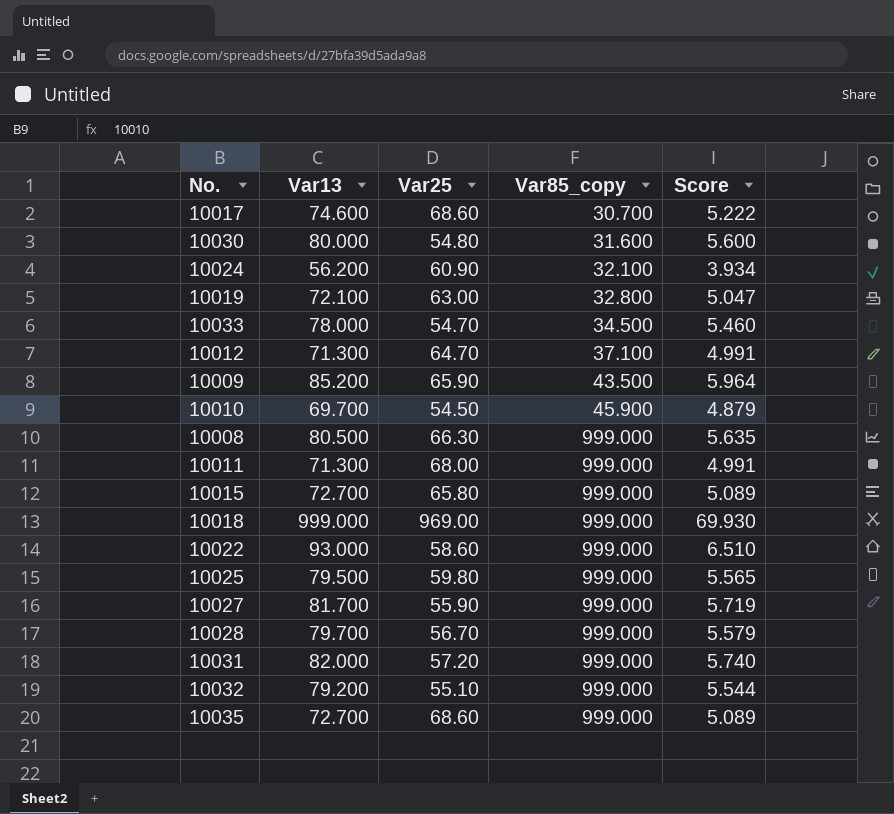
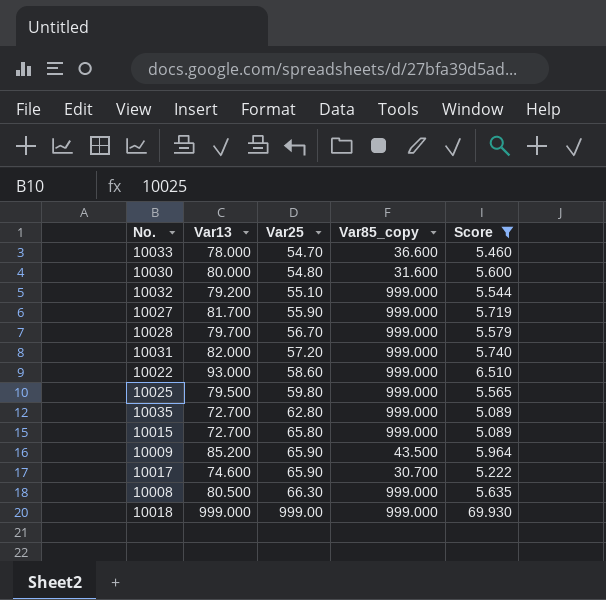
filter: none -> Score >= 5.089
row order: Var85_copy ascending -> Var25 ascending
10033 | Var85_copy: 34.500 -> 36.600
10035 | Var25: 68.60 -> 62.80
10017 | Var25: 68.60 -> 65.90
10018 | Var25: 969.00 -> 999.00

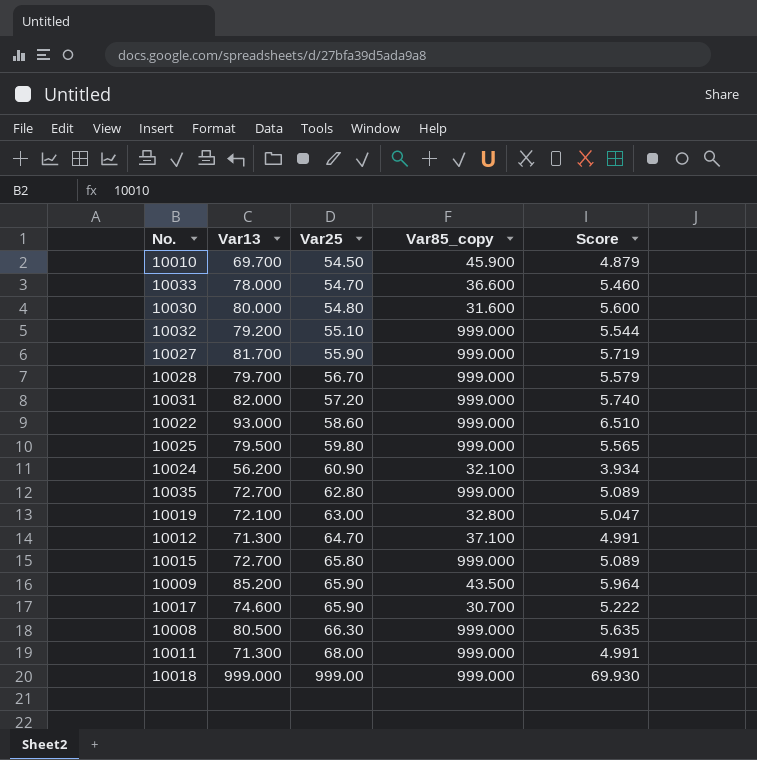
filter: Score >= 5.089 -> none

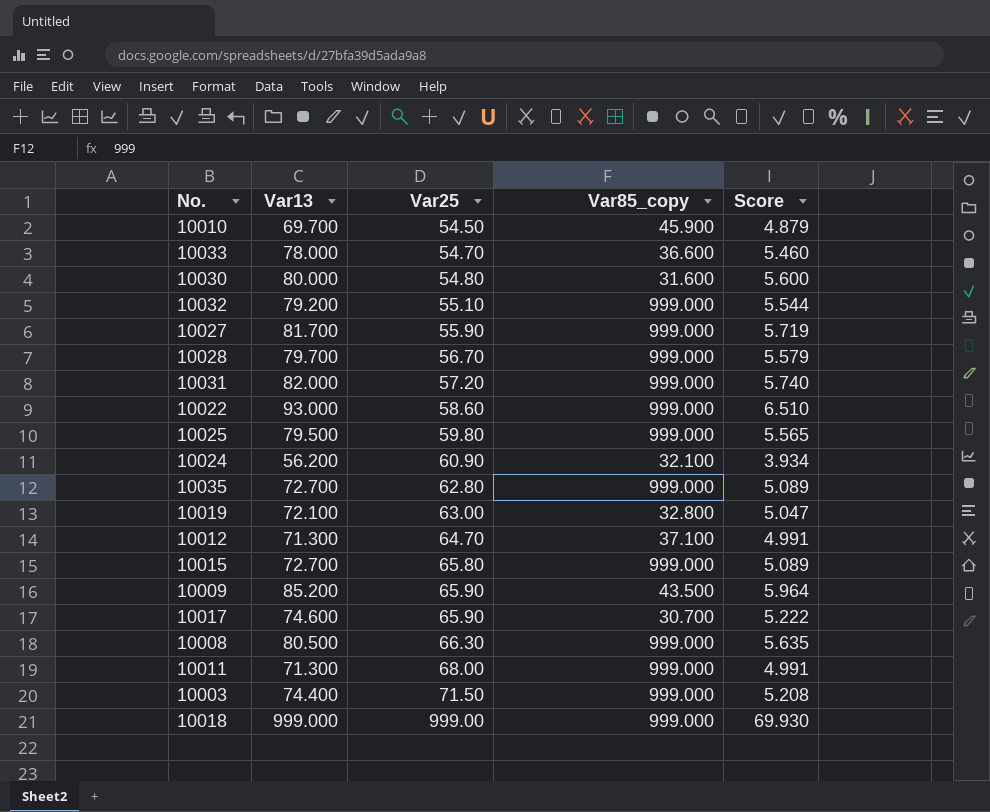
row 10003: none -> 74.400 | 71.50 | 999.000 | 5.208

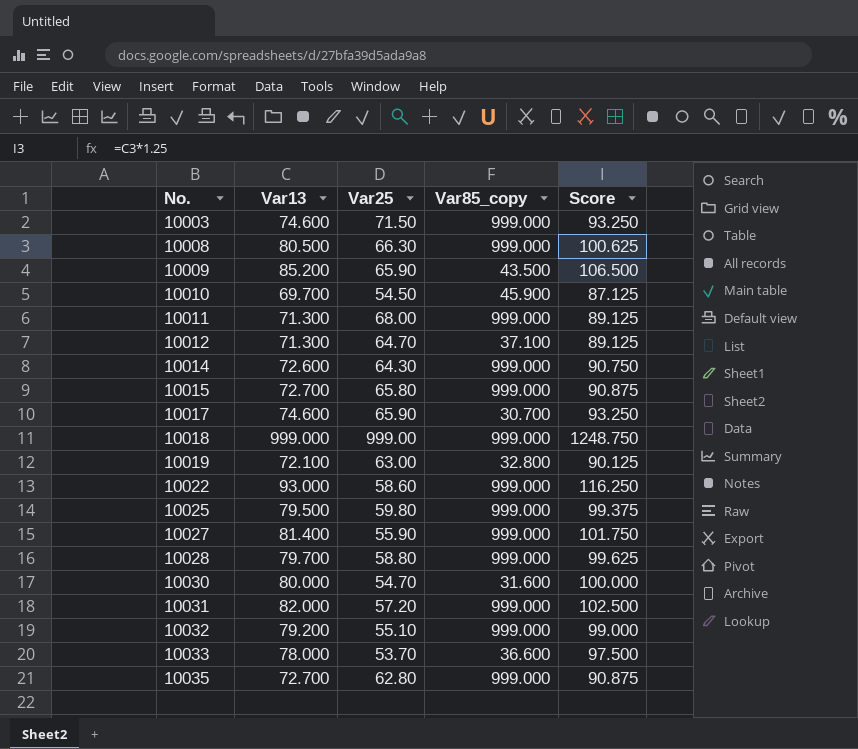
row order: Var25 ascending -> No. ascending
column Score | formula: [Var13] * 0.07 -> [Var13] * 1.25
row 10024: 56.200 | 60.90 | 32.100 | 3.934 -> none
10003 | Var13: 74.400 -> 74.600
row 10014: none -> 72.600 | 64.30 | 999.000 | 90.750
10027 | Var13: 81.700 -> 81.400
10028 | Var25: 56.70 -> 58.80
10030 | Var25: 54.80 -> 54.70
10033 | Var25: 54.70 -> 53.70

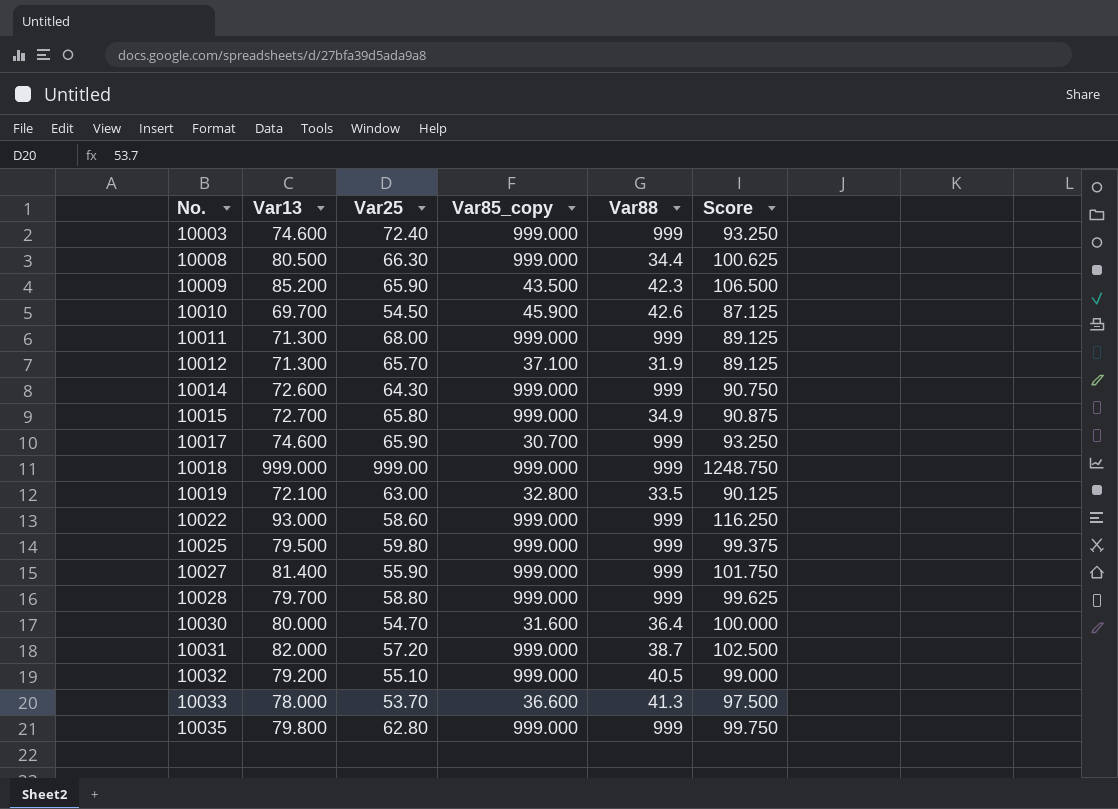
column Var88 | position: none -> 5
10003 | Var25: 71.50 -> 72.40
10012 | Var25: 64.70 -> 65.70
10035 | Var13: 72.700 -> 79.800
10035 | Score: 90.875 -> 99.750

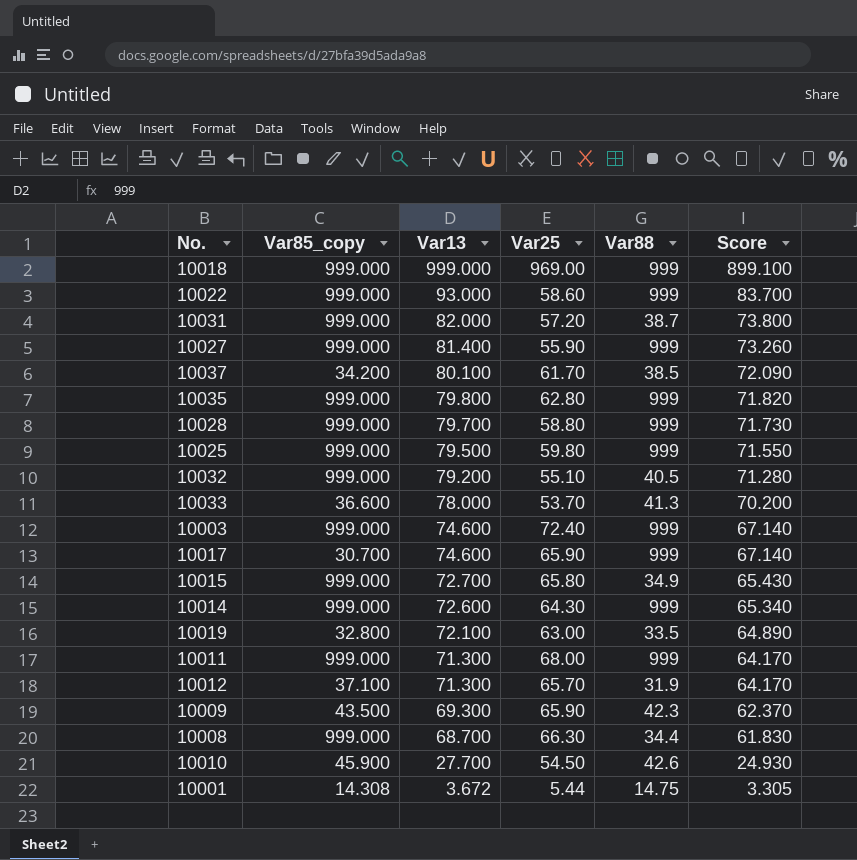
row order: No. ascending -> Var13 descending
column Var85_copy | position: 4 -> 2
column Score | formula: [Var13] * 1.25 -> [Var13] * 0.9
row 10030: 80.000 | 54.70 | 31.600 | 36.4 | 100.000 -> none
10018 | Var25: 999.00 -> 969.00
row 10037: none -> 34.200 | 80.100 | 61.70 | 38.5 | 72.090
10009 | Var13: 85.200 -> 69.300
10008 | Var13: 80.500 -> 68.700
10010 | Var13: 69.700 -> 27.700
row 10001: none -> 14.308 | 3.672 | 5.44 | 14.75 | 3.305

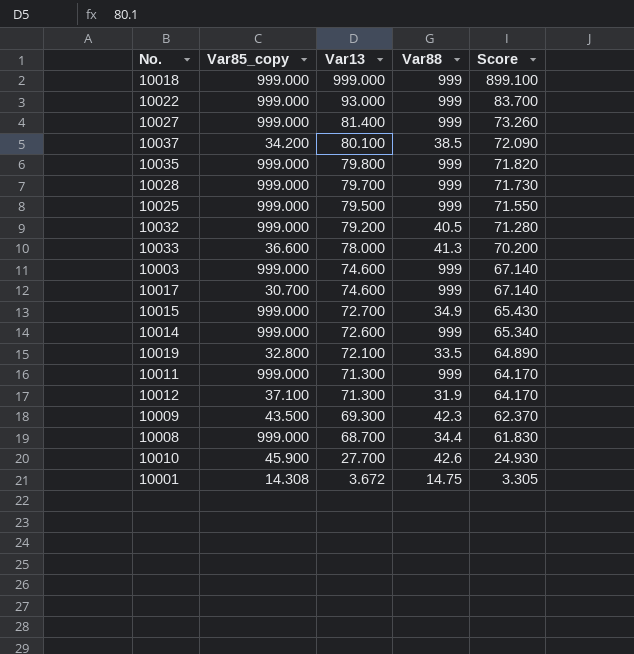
column Var25 | position: 4 -> none
row 10031: 999.000 | 82.000 | 57.20 | 38.7 | 73.800 -> none

